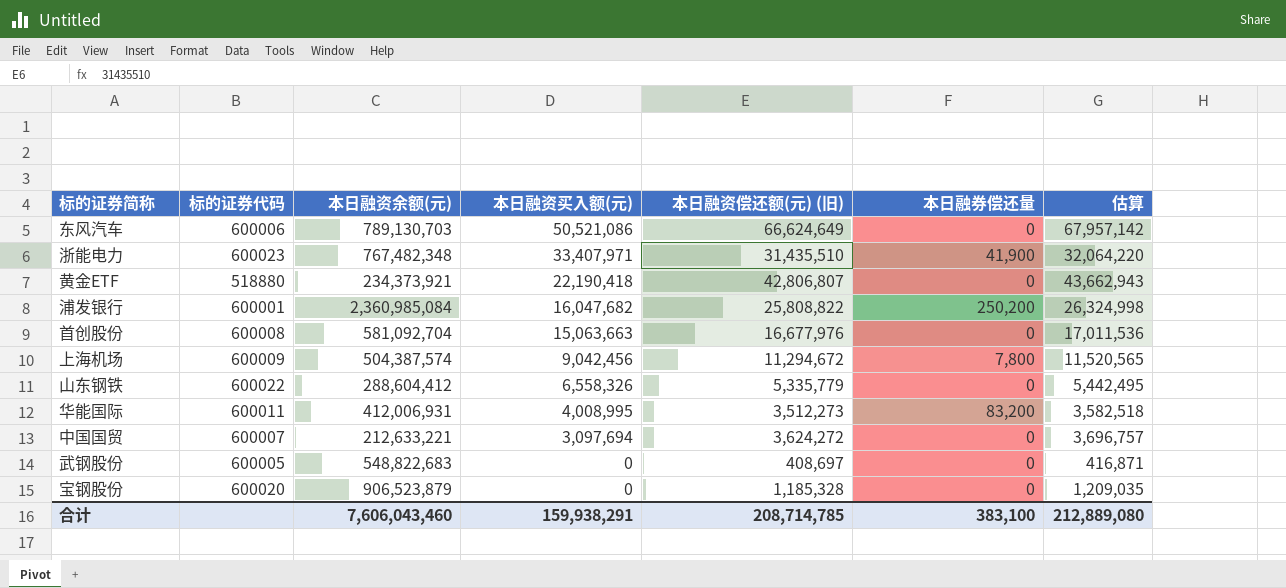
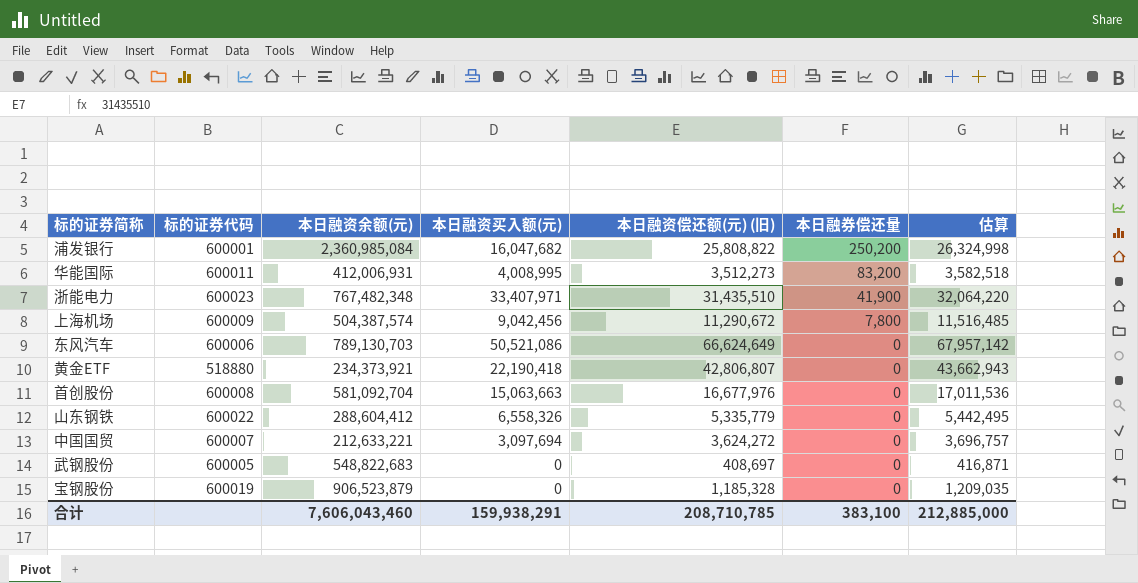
row order: 本日融资买入额(元) descending -> 本日融券偿还量 descending
上海机场 | 本日融资偿还额(元) (旧): 11,294,672 -> 11,290,672
上海机场 | 估算: 11,520,565 -> 11,516,485
宝钢股份 | 标的证券代码: 600020 -> 600019
合计 | 本日融资偿还额(元) (旧): 208,714,785 -> 208,710,785
合计 | 估算: 212,889,080 -> 212,885,000

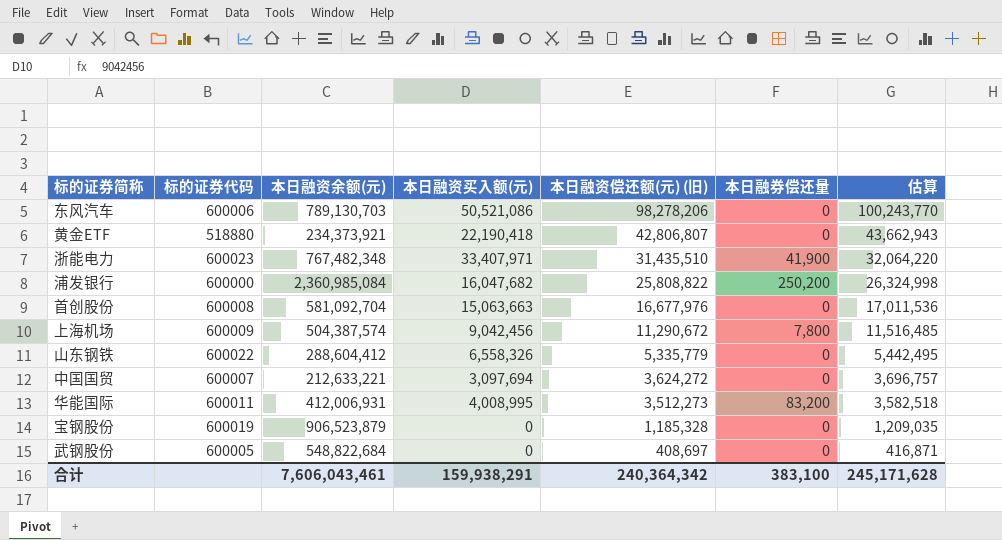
row order: 本日融券偿还量 descending -> 本日融资偿还额(元) (旧) descending
东风汽车 | 本日融资偿还额(元) (旧): 66,624,649 -> 98,278,206
东风汽车 | 估算: 67,957,142 -> 100,243,770
浦发银行 | 标的证券代码: 600001 -> 600000
武钢股份 | 本日融资余额(元): 548,822,683 -> 548,822,684
合计 | 本日融资余额(元): 7,606,043,460 -> 7,606,043,461
合计 | 本日融资偿还额(元) (旧): 208,710,785 -> 240,364,342
合计 | 估算: 212,885,000 -> 245,171,628

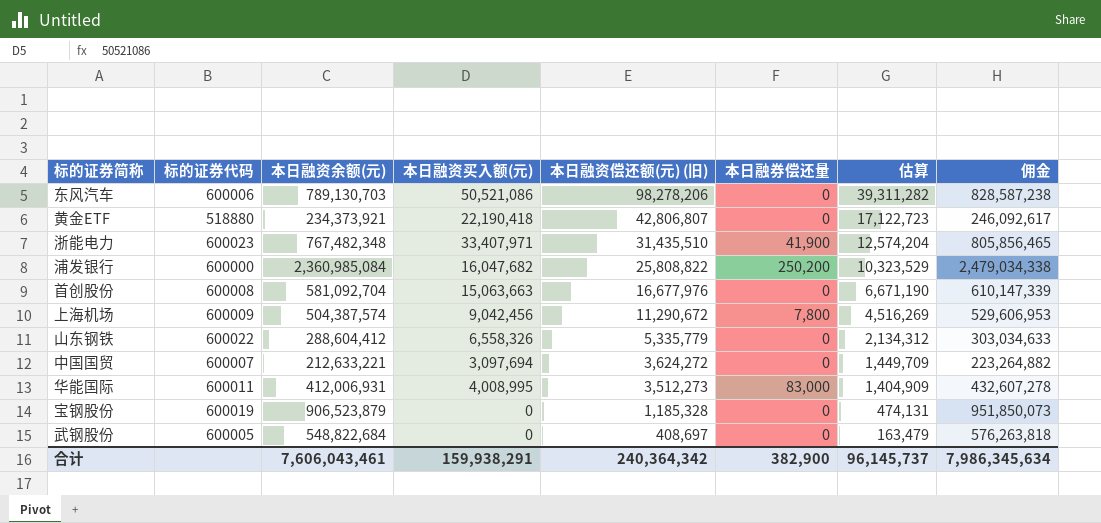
column 估算 | formula: [本日融资偿还额(元) (旧)] * 1.02 -> [本日融资偿还额(元) (旧)] * 0.4
column 佣金 | formula: none -> [本日融资余额(元)] * 1.05
华能国际 | 本日融券偿还量: 83,200 -> 83,000
合计 | 本日融券偿还量: 383,100 -> 382,900
合计 | 估算: 245,171,628 -> 96,145,737

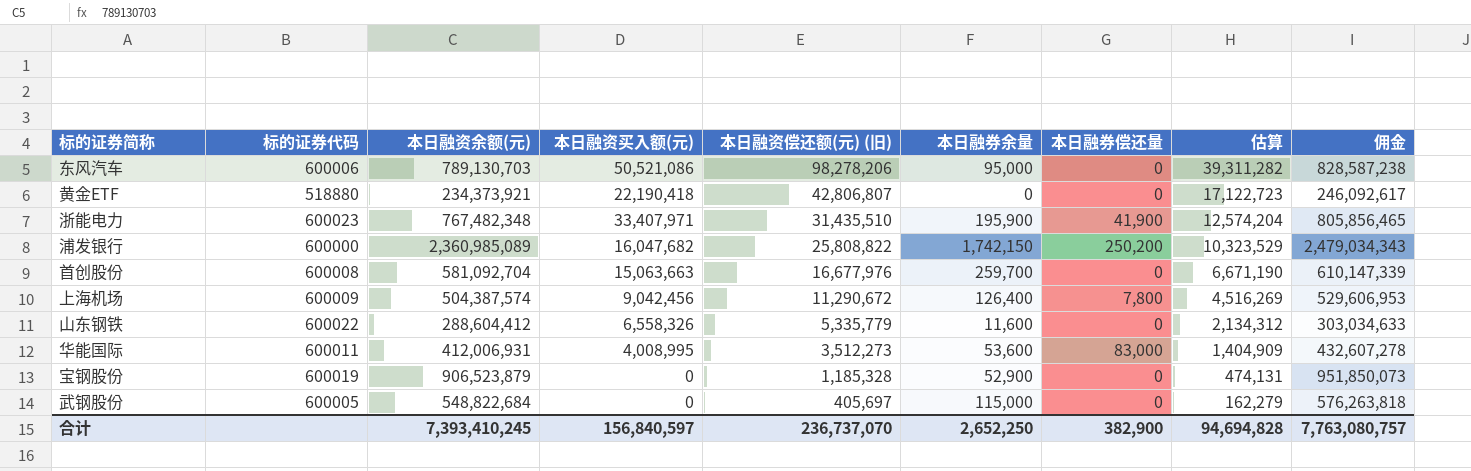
column 本日融券余量 | position: none -> 6
row 中国国贸: 600007 | 212,633,221 | 3,097,694 | 3,624,272 | 0 | 1,449,709 | 223,264,882 -> none
浦发银行 | 本日融资余额(元): 2,360,985,084 -> 2,360,985,089
浦发银行 | 佣金: 2,479,034,338 -> 2,479,034,343
武钢股份 | 本日融资偿还额(元) (旧): 408,697 -> 405,697
武钢股份 | 估算: 163,479 -> 162,279
合计 | 本日融资余额(元): 7,606,043,461 -> 7,393,410,245
合计 | 本日融资买入额(元): 159,938,291 -> 156,840,597
合计 | 本日融资偿还额(元) (旧): 240,364,342 -> 236,737,070
合计 | 估算: 96,145,737 -> 94,694,828
合计 | 佣金: 7,986,345,634 -> 7,763,080,757

